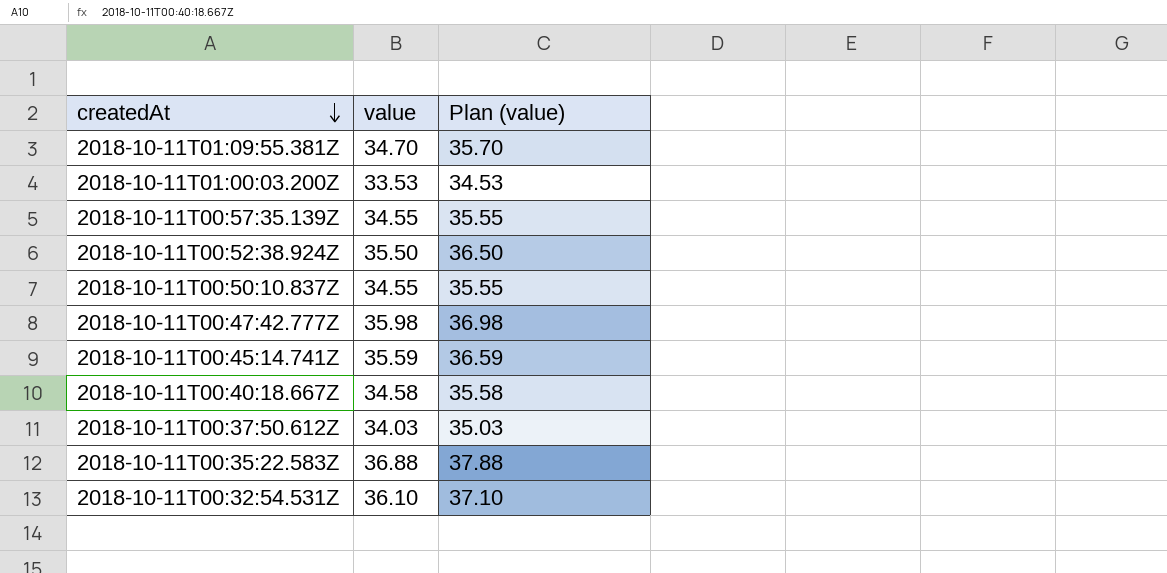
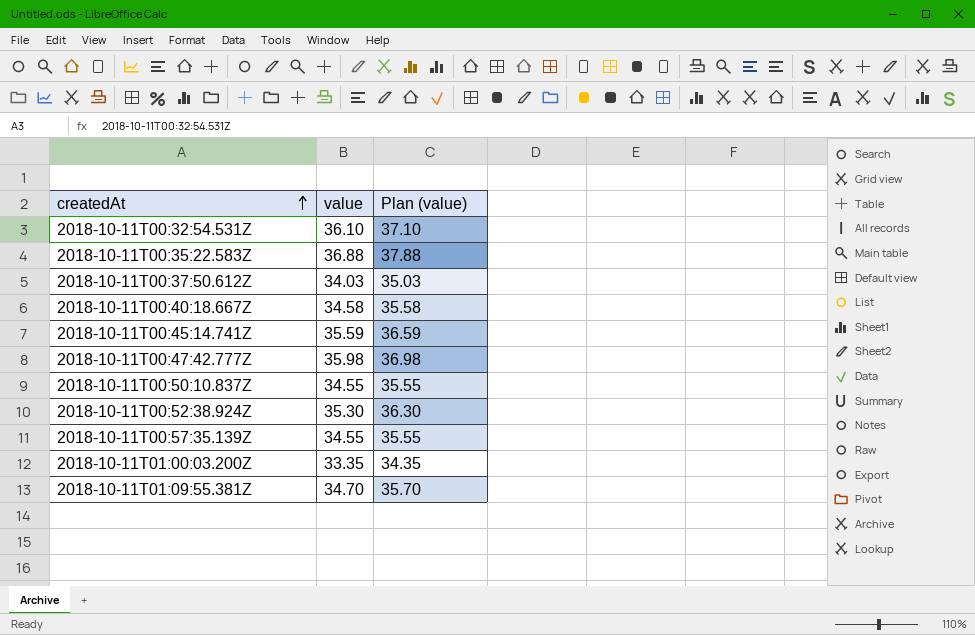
row order: createdAt descending -> createdAt ascending
2018-10-11T00:52:38.924Z | value: 35.50 -> 35.30
2018-10-11T00:52:38.924Z | Plan (value): 36.50 -> 36.30
2018-10-11T01:00:03.200Z | value: 33.53 -> 33.35
2018-10-11T01:00:03.200Z | Plan (value): 34.53 -> 34.35

